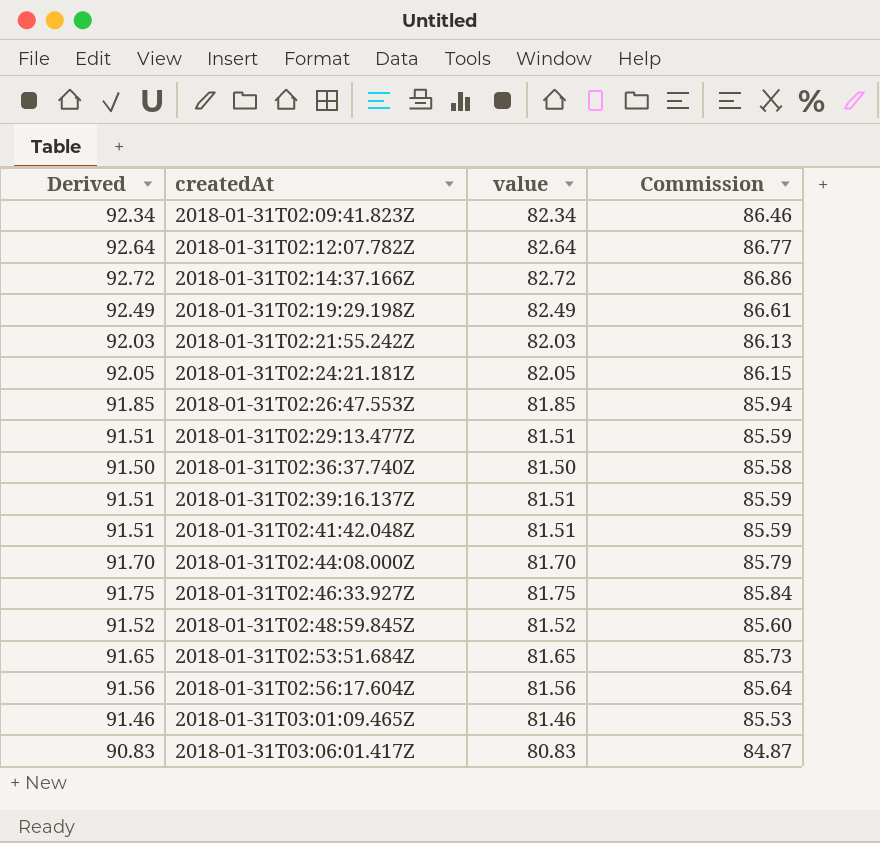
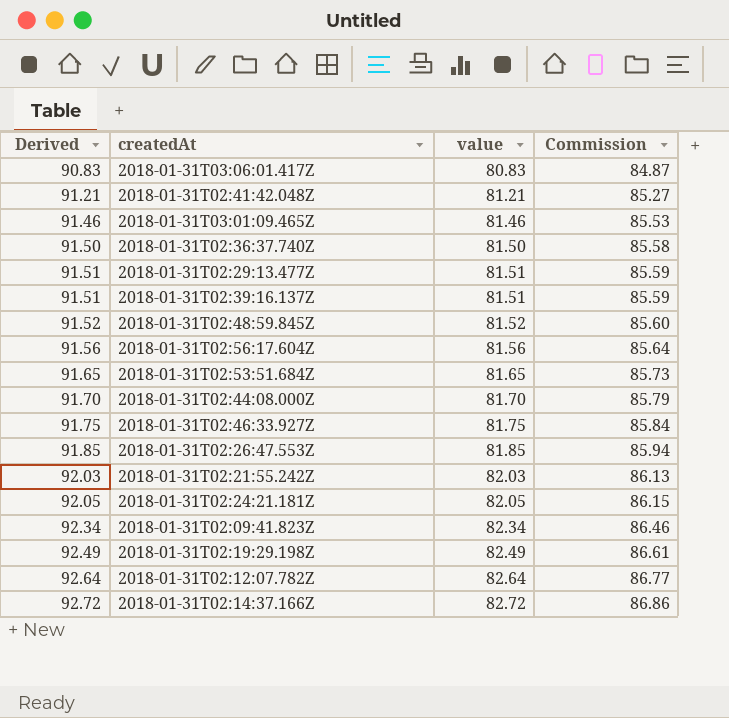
row order: createdAt ascending -> Derived ascending
2018-01-31T02:41:42.048Z | Derived: 91.51 -> 91.21
2018-01-31T02:41:42.048Z | value: 81.51 -> 81.21
2018-01-31T02:41:42.048Z | Commission: 85.59 -> 85.27

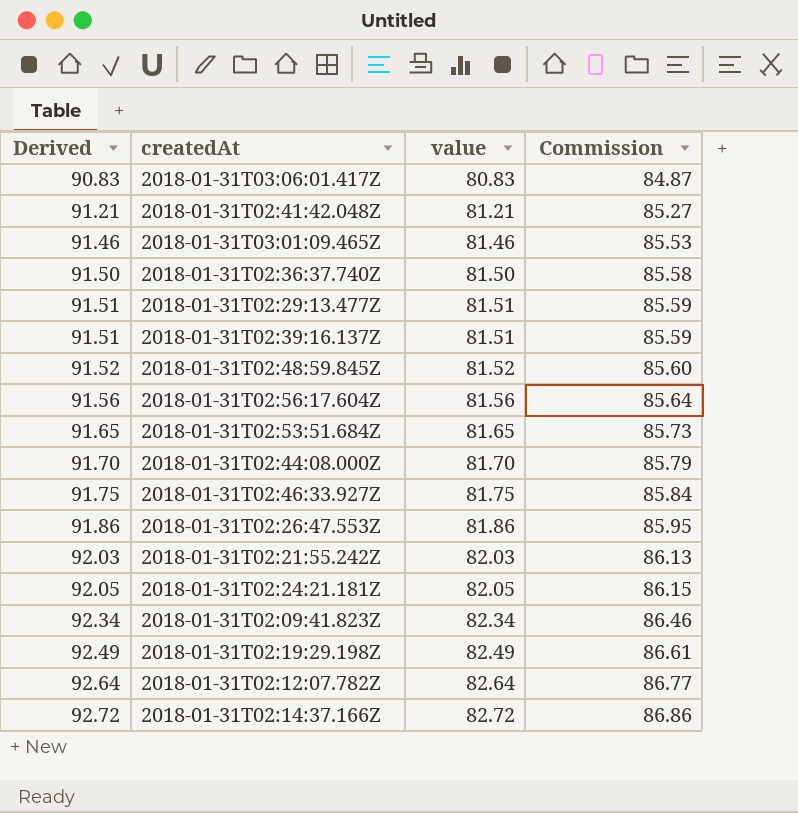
2018-01-31T02:26:47.553Z | Derived: 91.85 -> 91.86
2018-01-31T02:26:47.553Z | value: 81.85 -> 81.86
2018-01-31T02:26:47.553Z | Commission: 85.94 -> 85.95

